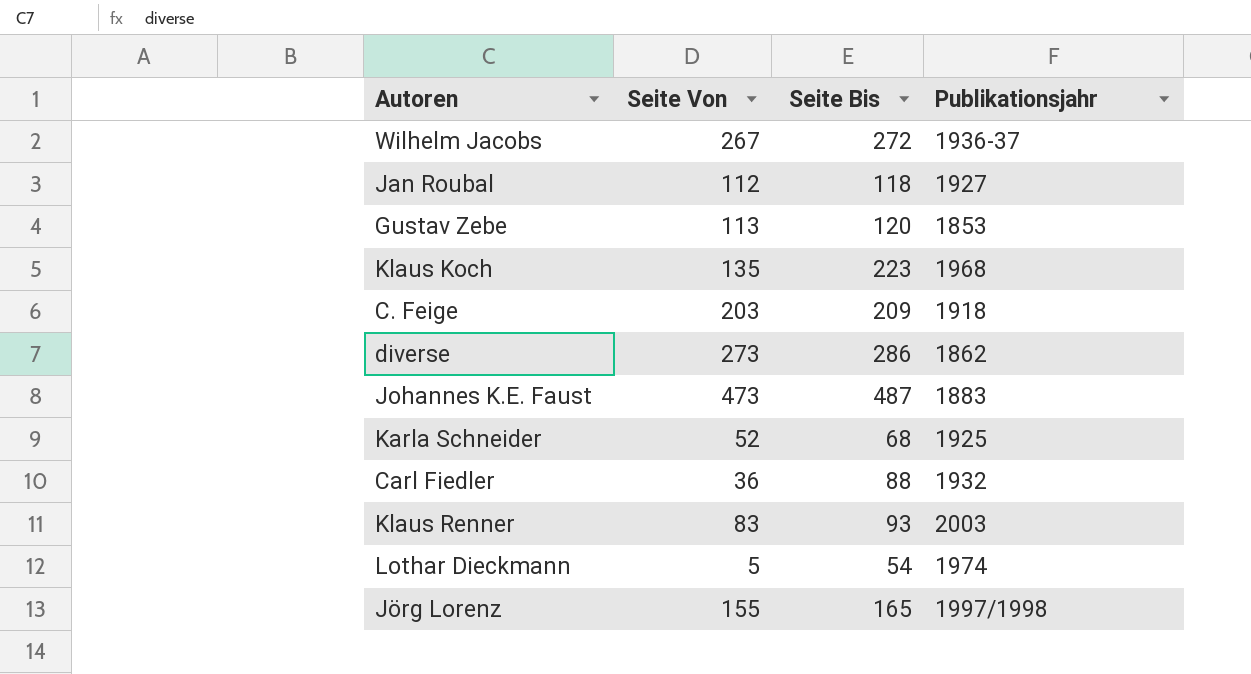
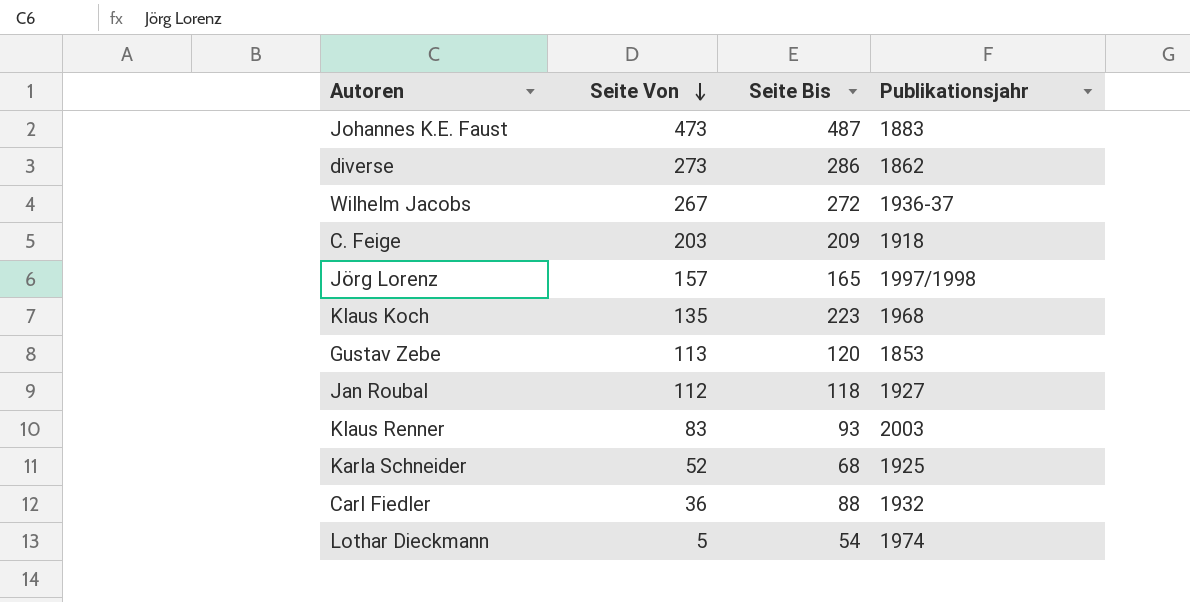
row order: none -> Seite Von descending
Jörg Lorenz | Seite Von: 155 -> 157

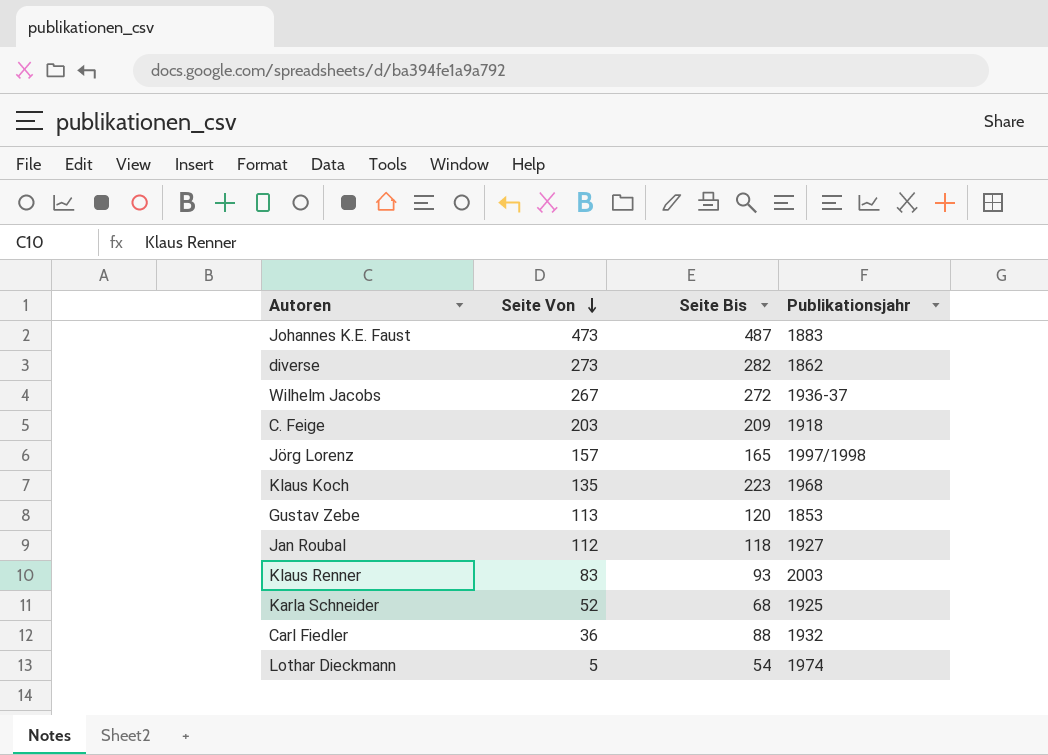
diverse | Seite Bis: 286 -> 282

